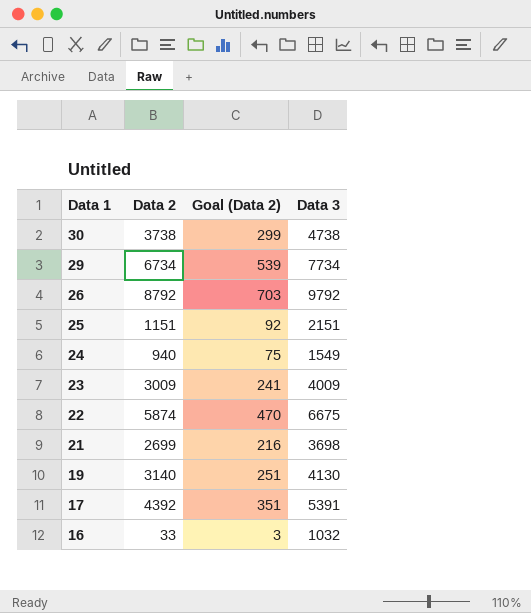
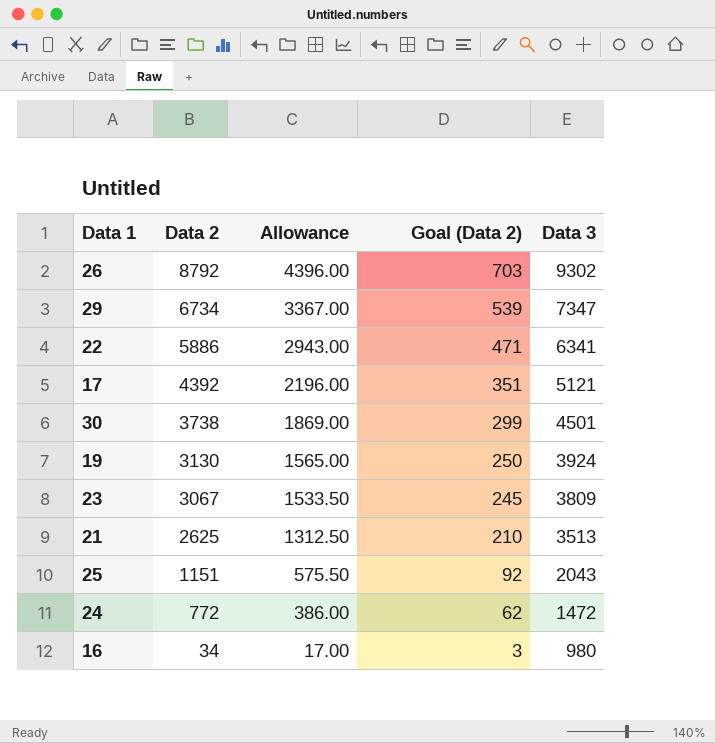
row order: Data 1 descending -> Data 2 descending
column Allowance | formula: none -> [Data 2] * 0.5
26 | Data 3: 9792 -> 9302
29 | Data 3: 7734 -> 7347
22 | Data 2: 5874 -> 5886
22 | Goal (Data 2): 470 -> 471
22 | Data 3: 6675 -> 6341
17 | Data 3: 5391 -> 5121
30 | Data 3: 4738 -> 4501
19 | Data 2: 3140 -> 3130
19 | Goal (Data 2): 251 -> 250
19 | Data 3: 4130 -> 3924
23 | Data 2: 3009 -> 3067
23 | Goal (Data 2): 241 -> 245
23 | Data 3: 4009 -> 3809
21 | Data 2: 2699 -> 2625
21 | Goal (Data 2): 216 -> 210
21 | Data 3: 3698 -> 3513
25 | Data 3: 2151 -> 2043
24 | Data 2: 940 -> 772
24 | Goal (Data 2): 75 -> 62
24 | Data 3: 1549 -> 1472
16 | Data 2: 33 -> 34
16 | Data 3: 1032 -> 980

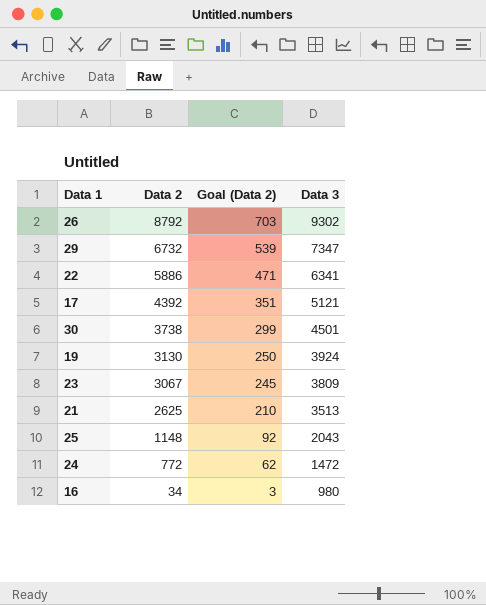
column Allowance | formula: [Data 2] * 0.5 -> none
29 | Data 2: 6734 -> 6732
25 | Data 2: 1151 -> 1148

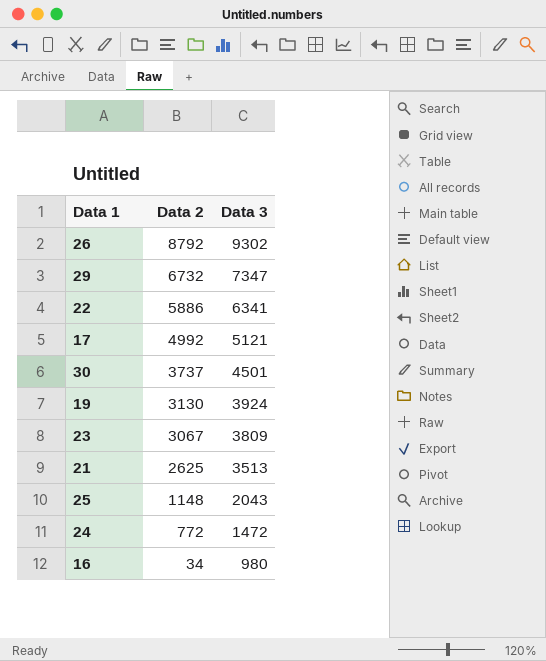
column Goal (Data 2) | formula: [Data 2] * 0.08 -> none
17 | Data 2: 4392 -> 4992
30 | Data 2: 3738 -> 3737

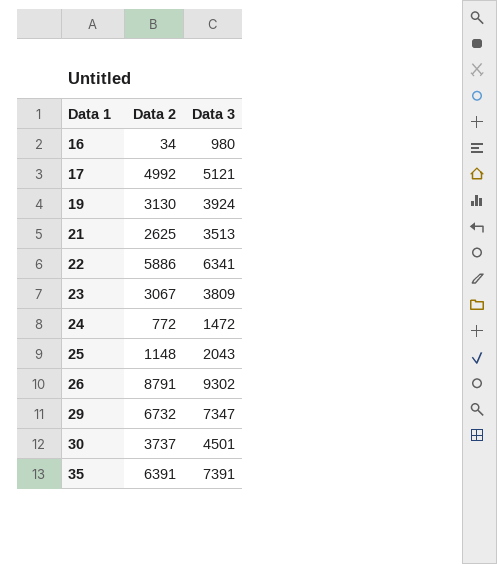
row order: Data 2 descending -> Data 1 ascending
26 | Data 2: 8792 -> 8791
row 35: none -> 6391 | 7391

